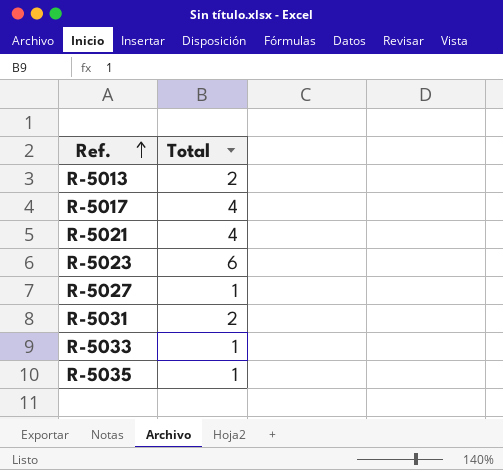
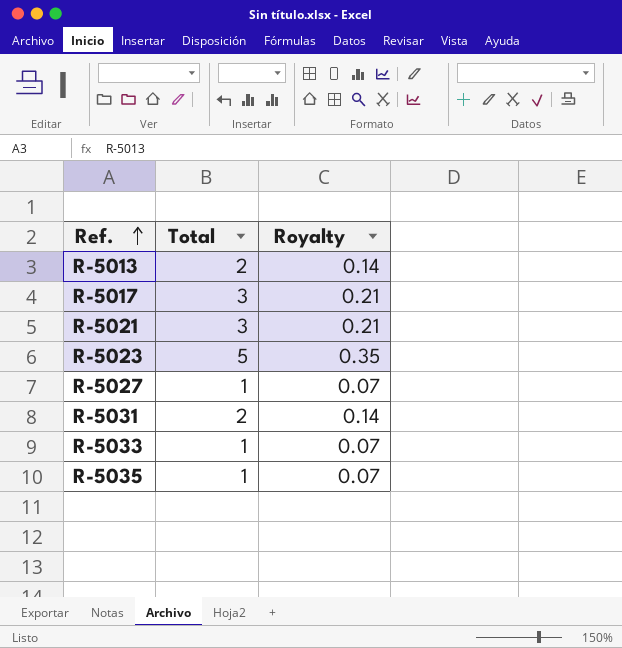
column Royalty | formula: none -> [Total] * 0.07
R-5017 | Total: 4 -> 3
R-5021 | Total: 4 -> 3
R-5023 | Total: 6 -> 5

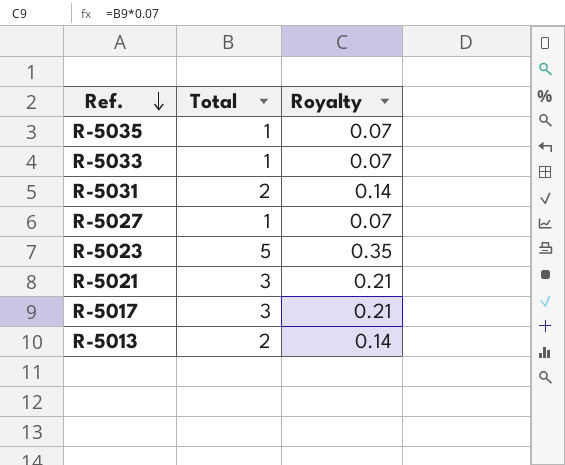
row order: Ref. ascending -> Ref. descending

